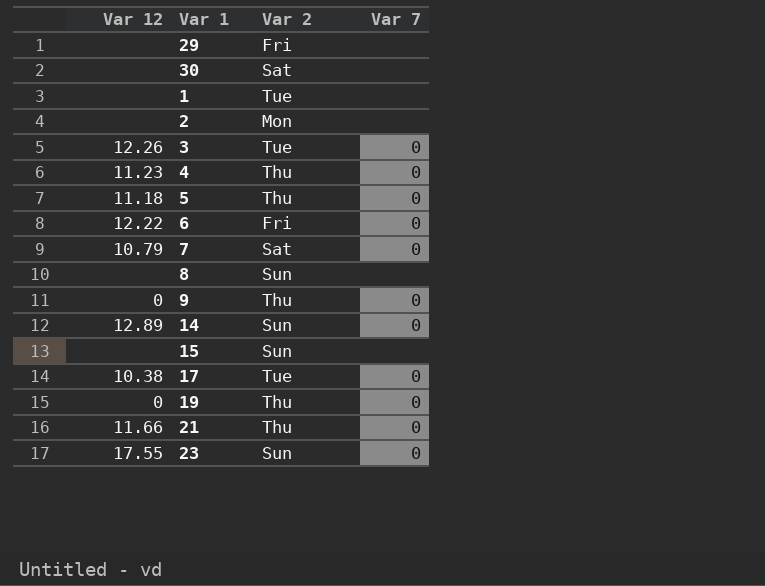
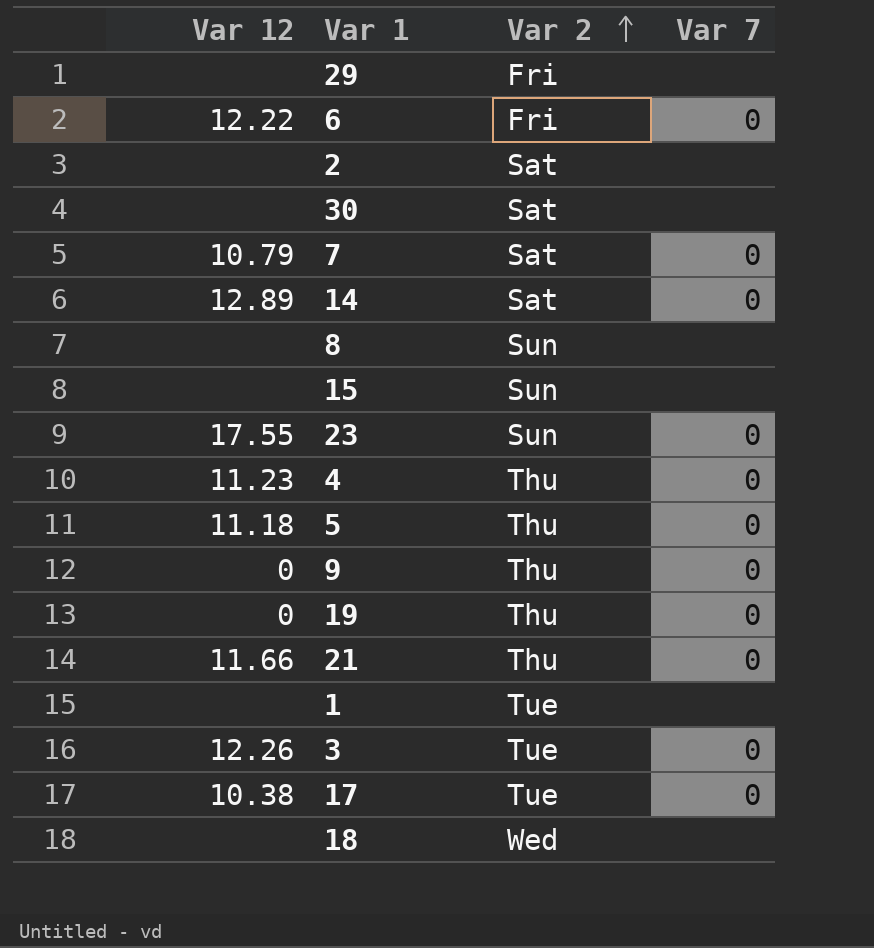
row order: none -> Var 2 ascending
2 | Var 2: Mon -> Sat
14 | Var 2: Sun -> Sat
row 18: none -> none | Wed | none

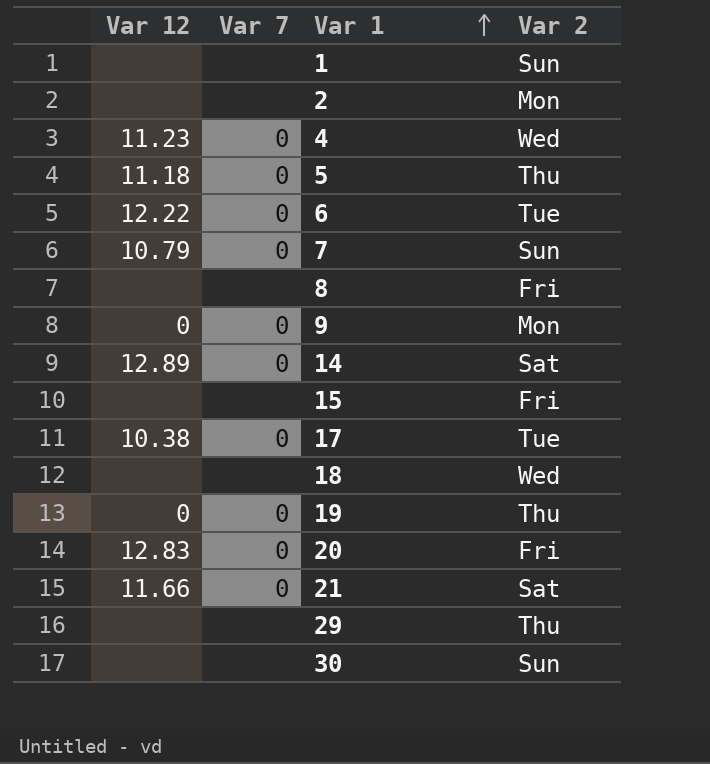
row order: Var 2 ascending -> Var 1 ascending
column Var 7 | position: 4 -> 2
row 23: 17.55 | Sun | 0 -> none
row 3: 12.26 | Tue | 0 -> none
1 | Var 2: Tue -> Sun
2 | Var 2: Sat -> Mon
4 | Var 2: Thu -> Wed
6 | Var 2: Fri -> Tue
7 | Var 2: Sat -> Sun
8 | Var 2: Sun -> Fri
9 | Var 2: Thu -> Mon
15 | Var 2: Sun -> Fri
row 20: none -> 12.83 | 0 | Fri
21 | Var 2: Thu -> Sat
29 | Var 2: Fri -> Thu
30 | Var 2: Sat -> Sun

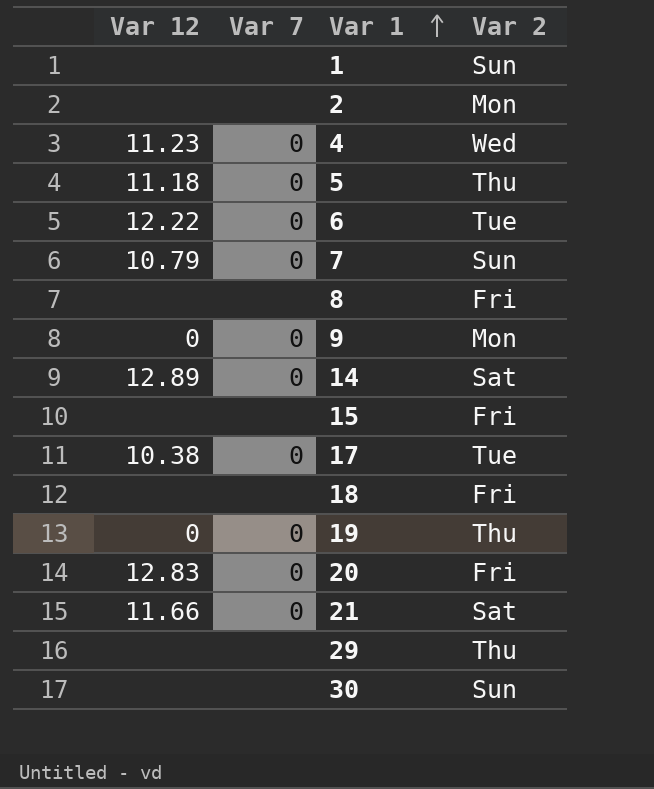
18 | Var 2: Wed -> Fri

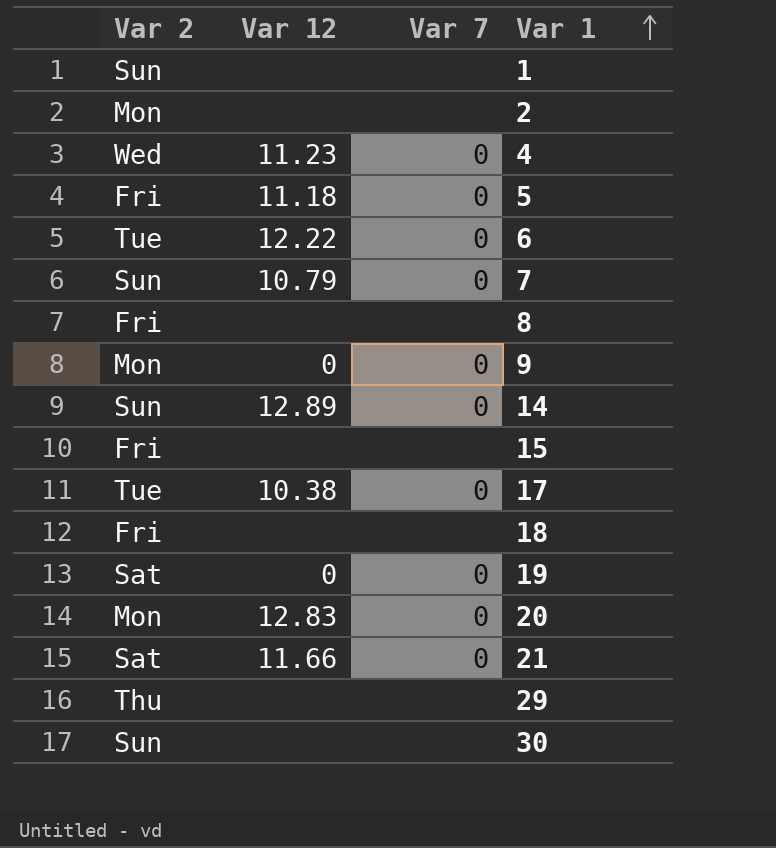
column Var 2 | position: 4 -> 1
5 | Var 2: Thu -> Fri
14 | Var 2: Sat -> Sun
19 | Var 2: Thu -> Sat
20 | Var 2: Fri -> Mon

